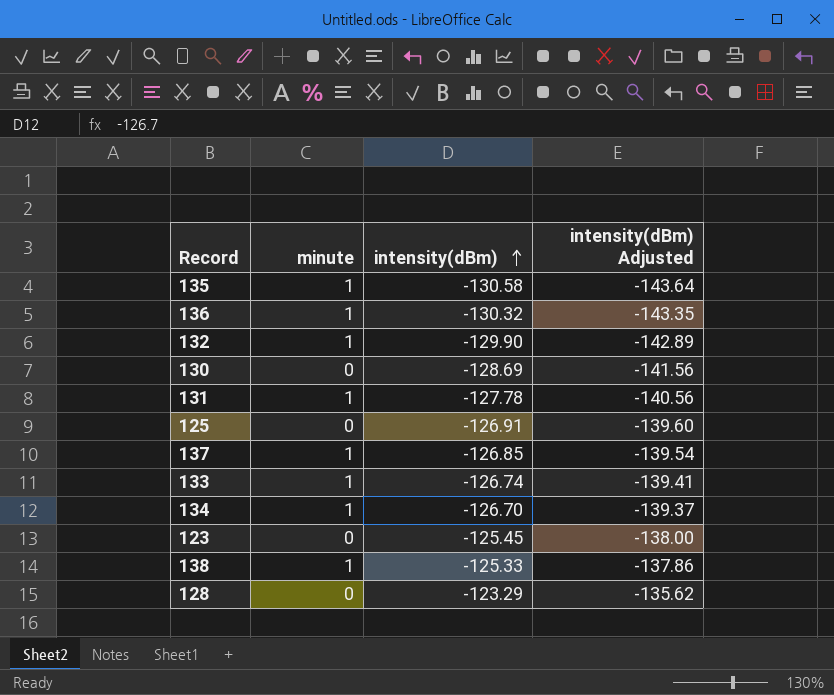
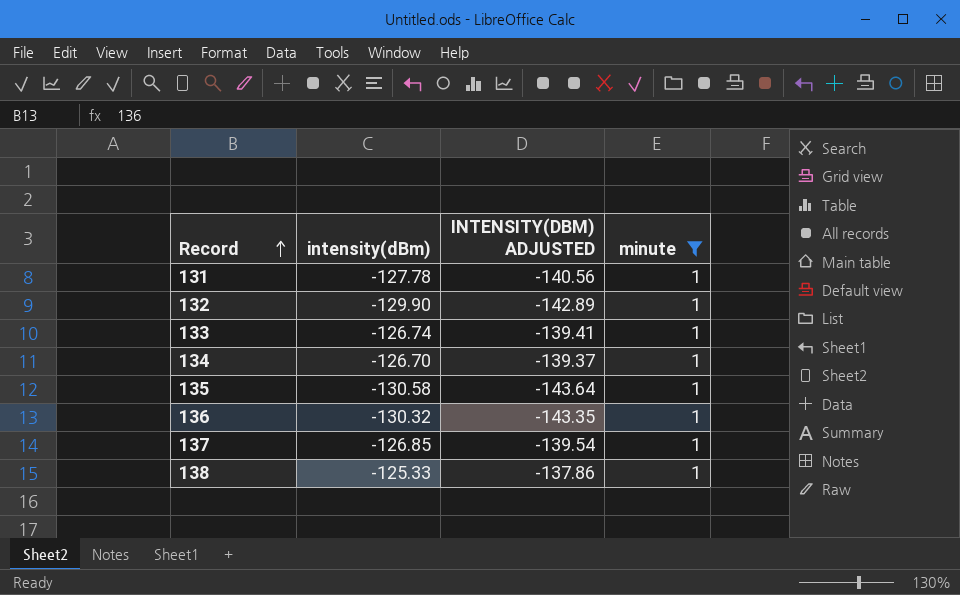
filter: none -> minute = 1
row order: intensity(dBm) ascending -> Record ascending
column name: intensity(dBm) Adjusted -> INTENSITY(DBM) ADJUSTED
column minute | position: 2 -> 4

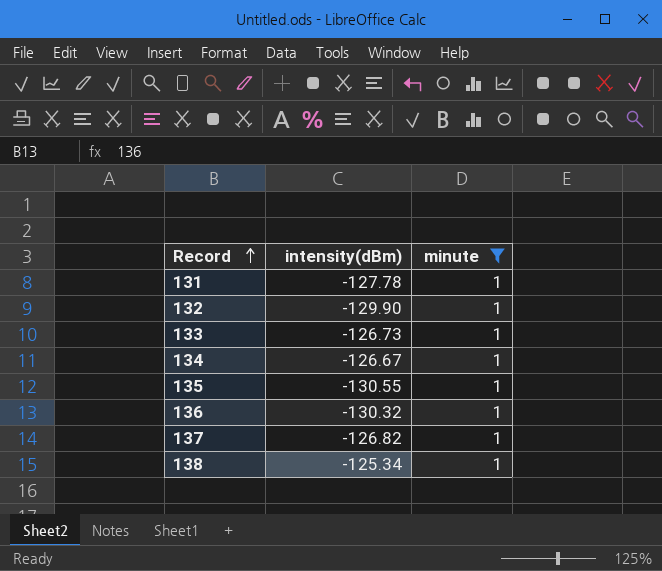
column INTENSITY(DBM) ADJUSTED | formula: [intensity(dBm)] * 1.1 -> none
133 | intensity(dBm): -126.74 -> -126.73
134 | intensity(dBm): -126.70 -> -126.67
135 | intensity(dBm): -130.58 -> -130.55
137 | intensity(dBm): -126.85 -> -126.82
138 | intensity(dBm): -125.33 -> -125.34

